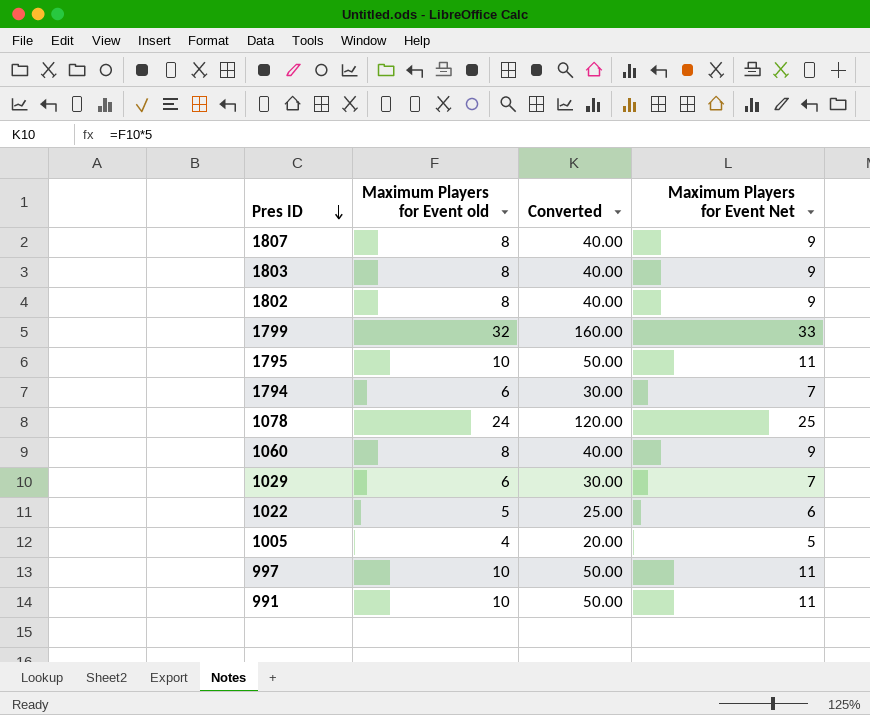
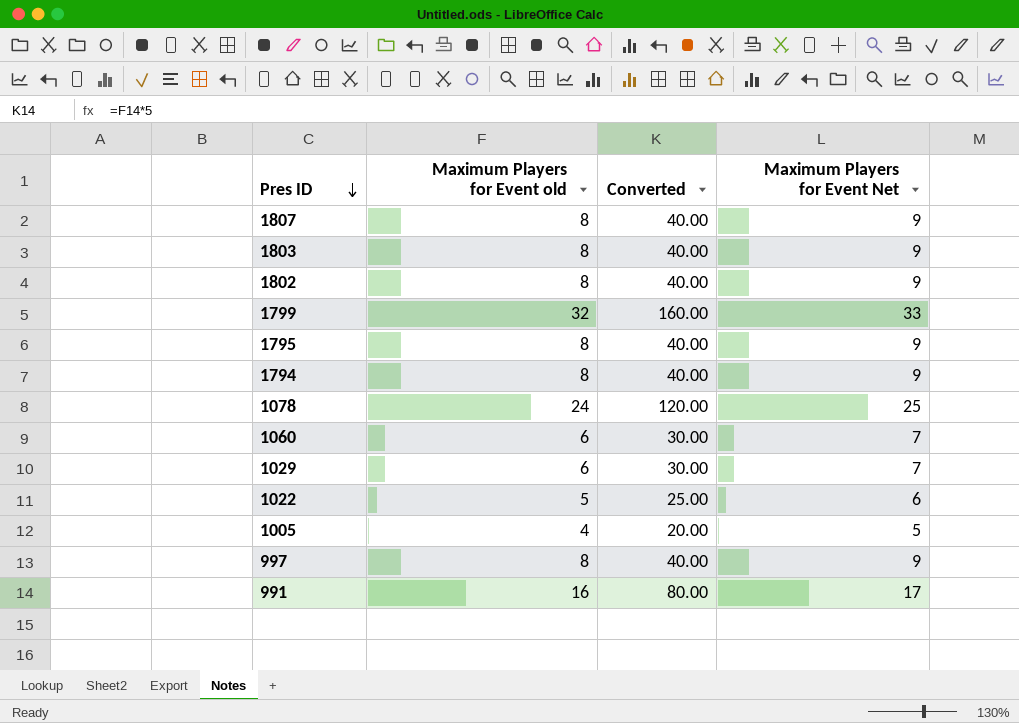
1795 | Maximum Players for Event old: 10 -> 8
1795 | Converted: 50.00 -> 40.00
1795 | Maximum Players for Event Net: 11 -> 9
1794 | Maximum Players for Event old: 6 -> 8
1794 | Converted: 30.00 -> 40.00
1794 | Maximum Players for Event Net: 7 -> 9
1060 | Maximum Players for Event old: 8 -> 6
1060 | Converted: 40.00 -> 30.00
1060 | Maximum Players for Event Net: 9 -> 7
997 | Maximum Players for Event old: 10 -> 8
997 | Converted: 50.00 -> 40.00
997 | Maximum Players for Event Net: 11 -> 9
991 | Maximum Players for Event old: 10 -> 16
991 | Converted: 50.00 -> 80.00
991 | Maximum Players for Event Net: 11 -> 17

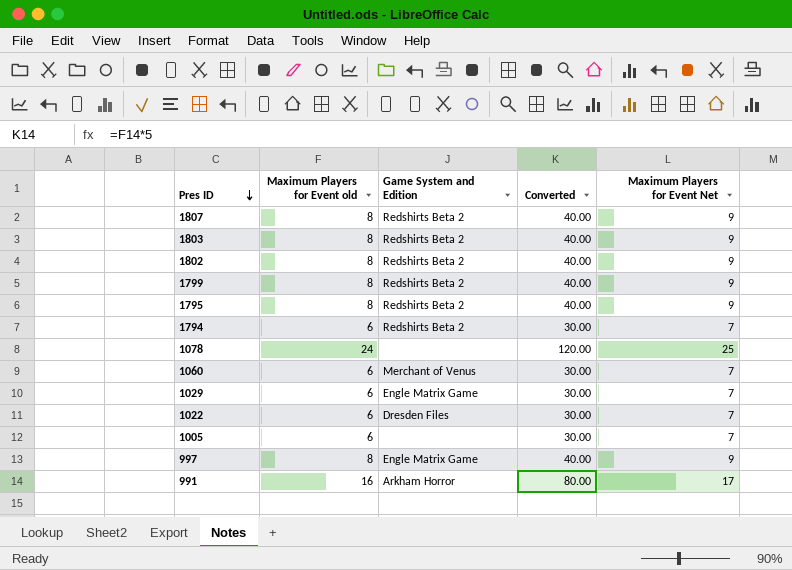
column Game System and Edition | position: none -> 3
1799 | Maximum Players for Event old: 32 -> 8
1799 | Converted: 160.00 -> 40.00
1799 | Maximum Players for Event Net: 33 -> 9
1794 | Maximum Players for Event old: 8 -> 6
1794 | Converted: 40.00 -> 30.00
1794 | Maximum Players for Event Net: 9 -> 7
1022 | Maximum Players for Event old: 5 -> 6
1022 | Converted: 25.00 -> 30.00
1022 | Maximum Players for Event Net: 6 -> 7
1005 | Maximum Players for Event old: 4 -> 6
1005 | Converted: 20.00 -> 30.00
1005 | Maximum Players for Event Net: 5 -> 7

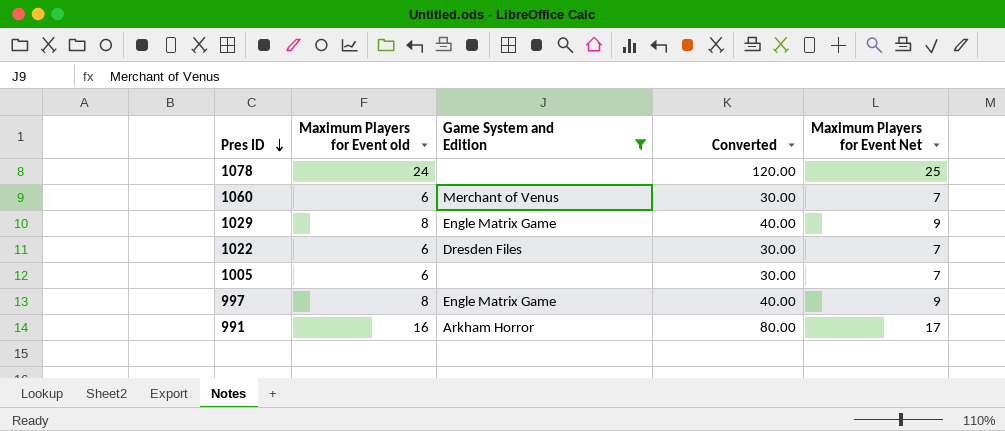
filter: none -> Game System and Edition != Redshirts Beta 2
1029 | Maximum Players for Event old: 6 -> 8
1029 | Converted: 30.00 -> 40.00
1029 | Maximum Players for Event Net: 7 -> 9

